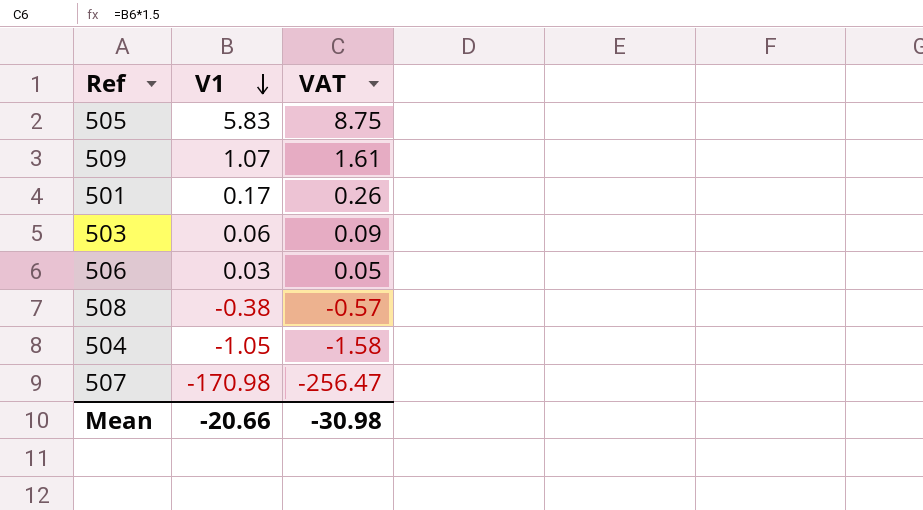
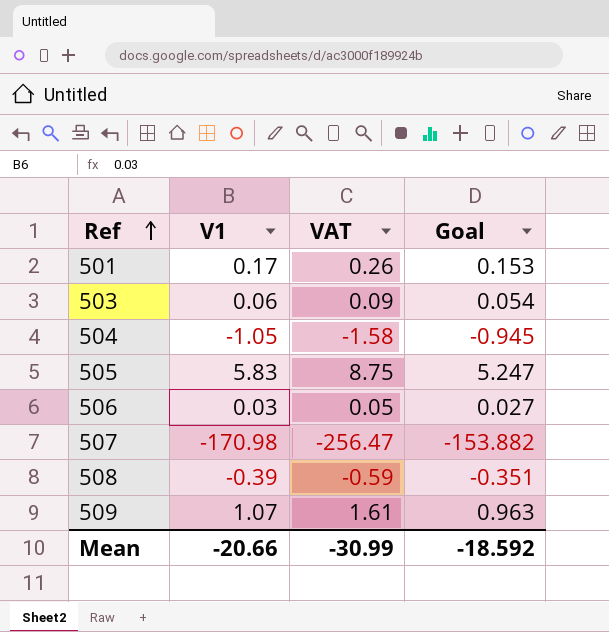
row order: V1 descending -> Ref ascending
column Goal | formula: none -> [V1] * 0.9
508 | V1: -0.38 -> -0.39
508 | VAT: -0.57 -> -0.59
Mean | VAT: -30.98 -> -30.99

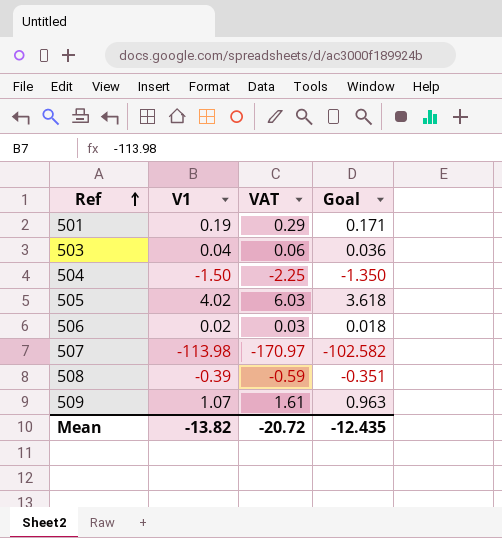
501 | V1: 0.17 -> 0.19
501 | VAT: 0.26 -> 0.29
501 | Goal: 0.153 -> 0.171
503 | V1: 0.06 -> 0.04
503 | VAT: 0.09 -> 0.06
503 | Goal: 0.054 -> 0.036
504 | V1: -1.05 -> -1.50
504 | VAT: -1.58 -> -2.25
504 | Goal: -0.945 -> -1.350
505 | V1: 5.83 -> 4.02
505 | VAT: 8.75 -> 6.03
505 | Goal: 5.247 -> 3.618
506 | V1: 0.03 -> 0.02
506 | VAT: 0.05 -> 0.03
506 | Goal: 0.027 -> 0.018
507 | V1: -170.98 -> -113.98
507 | VAT: -256.47 -> -170.97
507 | Goal: -153.882 -> -102.582
Mean | V1: -20.66 -> -13.82
Mean | VAT: -30.99 -> -20.72
Mean | Goal: -18.592 -> -12.435

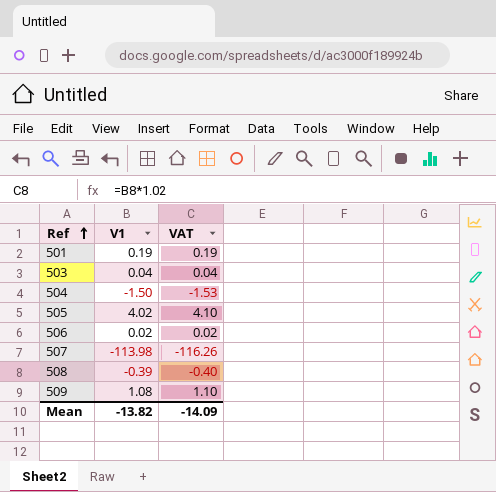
column Goal | formula: [V1] * 0.9 -> none
column VAT | formula: [V1] * 1.5 -> [V1] * 1.02
509 | V1: 1.07 -> 1.08
Mean | VAT: -20.72 -> -14.09

